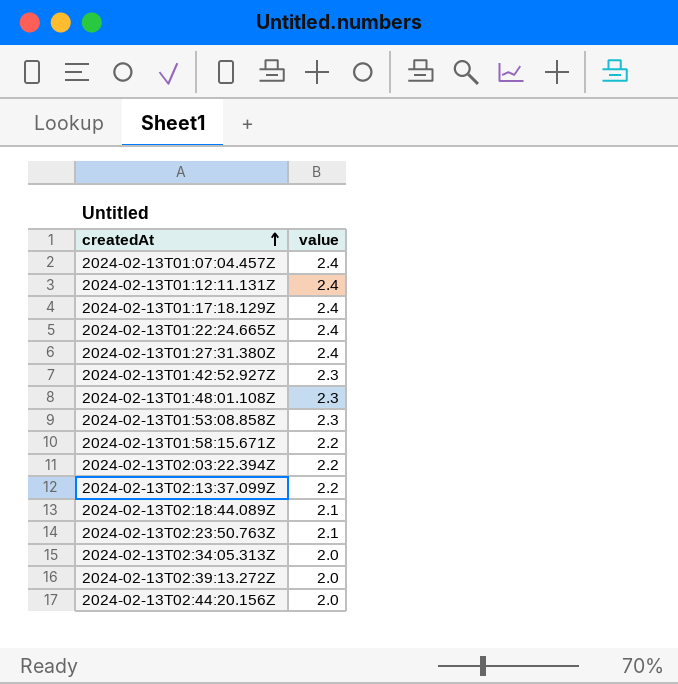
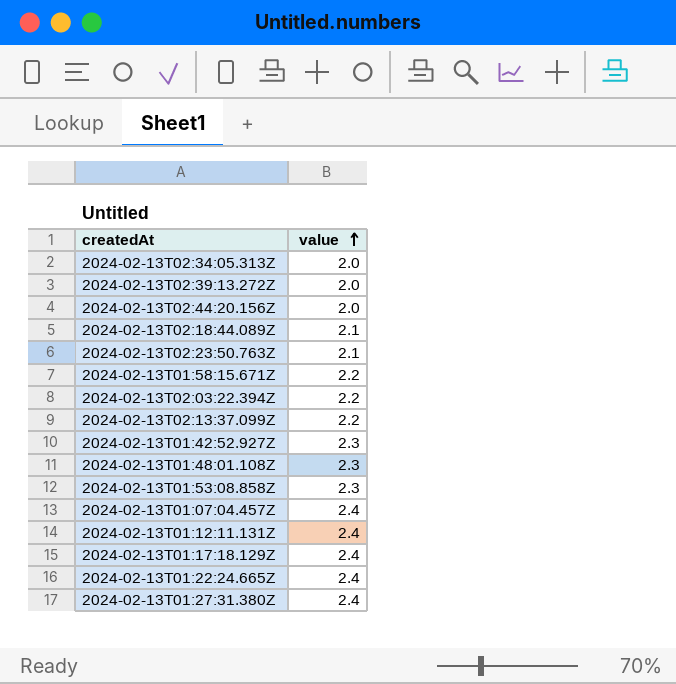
row order: createdAt ascending -> value ascending

